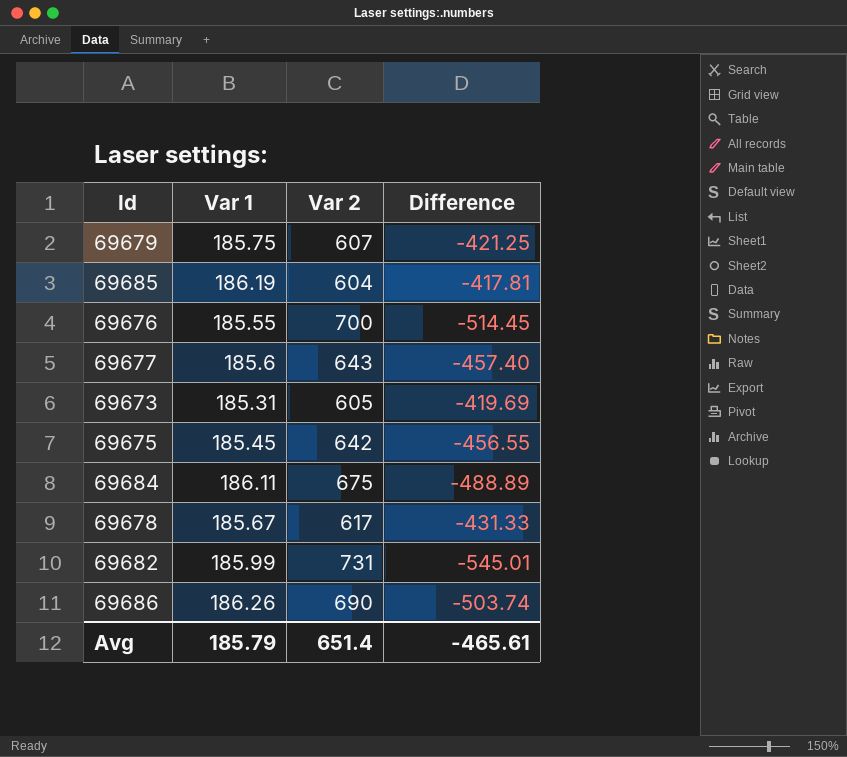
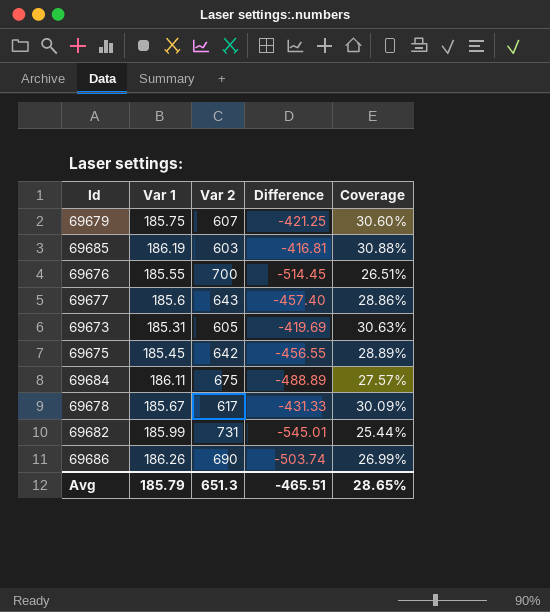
column Coverage | formula: none -> [Var 1] / [Var 2]
69685 | Var 2: 604 -> 603
69685 | Difference: -417.81 -> -416.81
Avg | Var 2: 651.4 -> 651.3
Avg | Difference: -465.61 -> -465.51

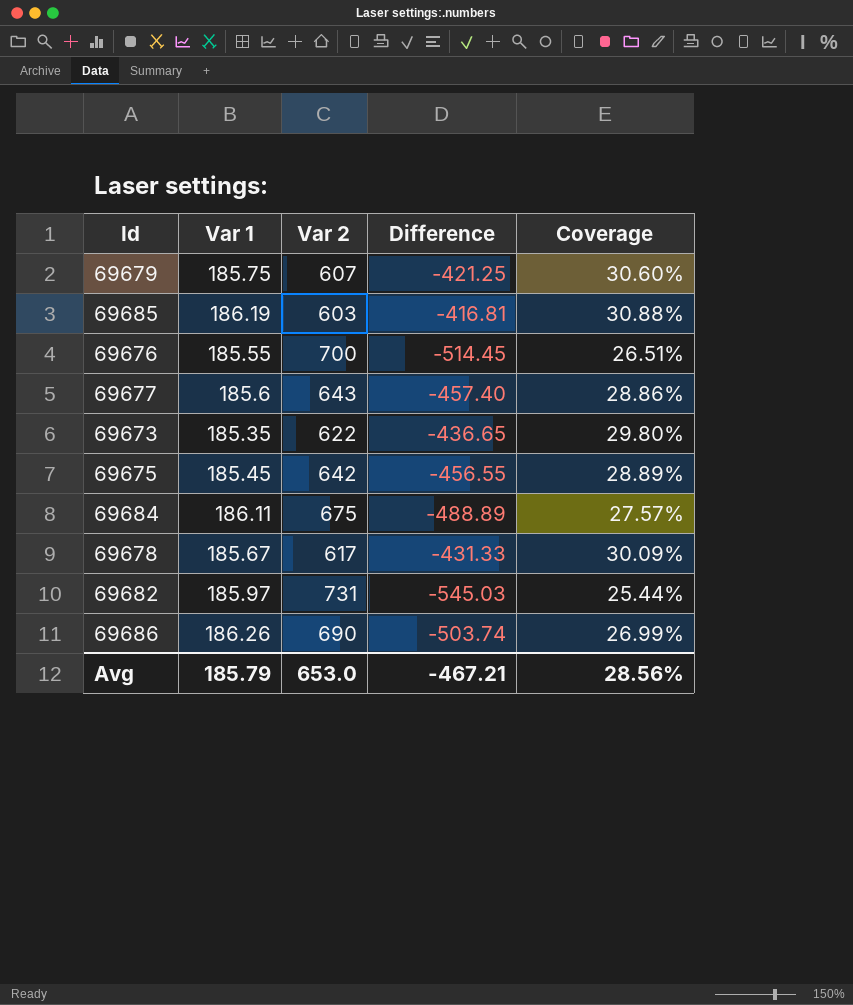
69673 | Var 1: 185.31 -> 185.35
69673 | Var 2: 605 -> 622
69673 | Difference: -419.69 -> -436.65
69673 | Coverage: 30.63% -> 29.80%
69682 | Var 1: 185.99 -> 185.97
69682 | Difference: -545.01 -> -545.03
Avg | Var 2: 651.3 -> 653.0
Avg | Difference: -465.51 -> -467.21
Avg | Coverage: 28.65% -> 28.56%

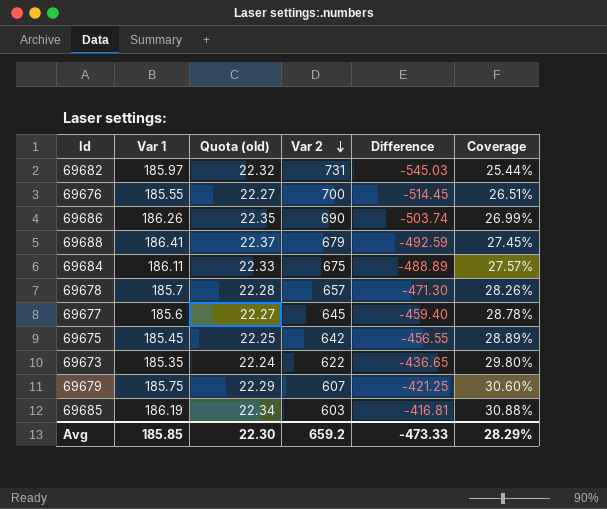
row order: none -> Var 2 descending
column Quota (old) | formula: none -> [Var 1] * 0.12
row 69688: none -> 186.41 | 22.37 | 679 | -492.59 | 27.45%
69678 | Var 1: 185.67 -> 185.7
69678 | Var 2: 617 -> 657
69678 | Difference: -431.33 -> -471.30
69678 | Coverage: 30.09% -> 28.26%
69677 | Var 2: 643 -> 645
69677 | Difference: -457.40 -> -459.40
69677 | Coverage: 28.86% -> 28.78%
Avg | Var 1: 185.79 -> 185.85
Avg | Var 2: 653.0 -> 659.2
Avg | Difference: -467.21 -> -473.33
Avg | Coverage: 28.56% -> 28.29%

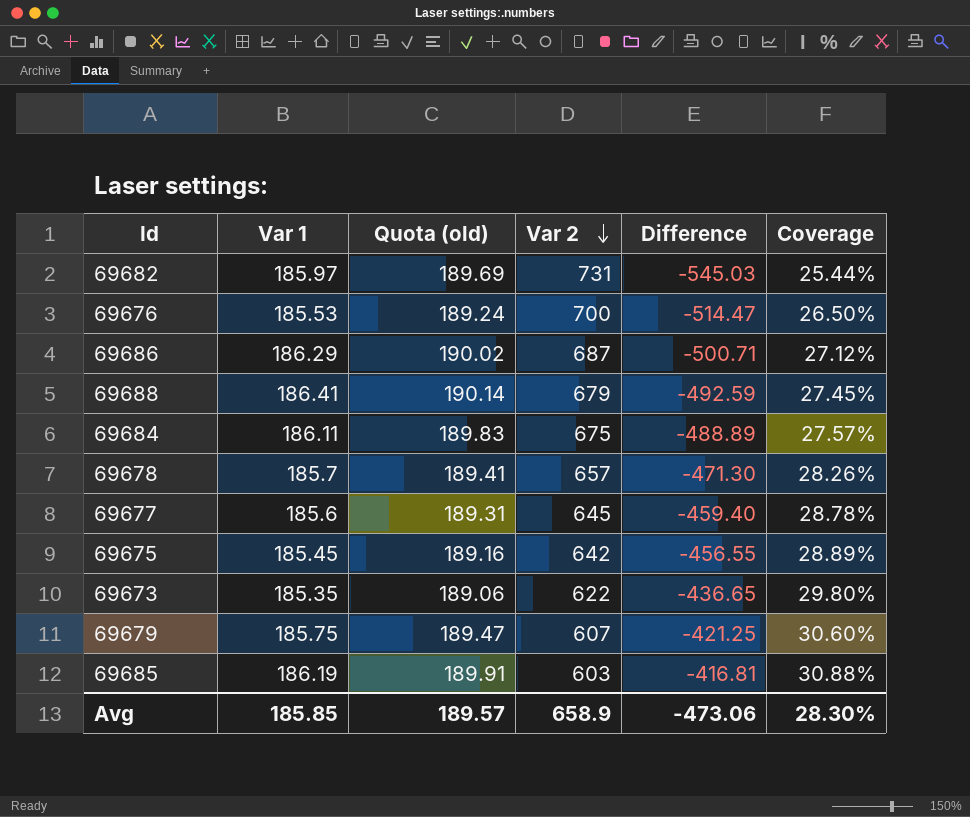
column Quota (old) | formula: [Var 1] * 0.12 -> [Var 1] * 1.02
69676 | Var 1: 185.55 -> 185.53
69676 | Difference: -514.45 -> -514.47
69676 | Coverage: 26.51% -> 26.50%
69686 | Var 1: 186.26 -> 186.29
69686 | Var 2: 690 -> 687
69686 | Difference: -503.74 -> -500.71
69686 | Coverage: 26.99% -> 27.12%
Avg | Quota (old): 22.30 -> 189.57
Avg | Var 2: 659.2 -> 658.9
Avg | Difference: -473.33 -> -473.06
Avg | Coverage: 28.29% -> 28.30%

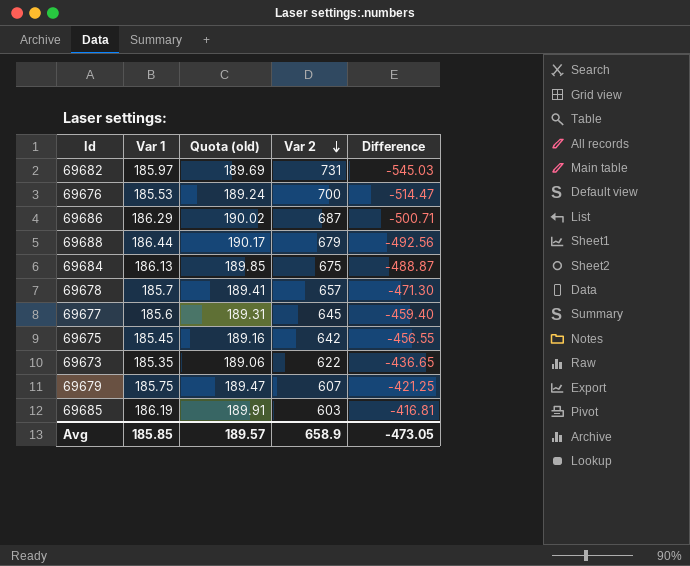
column Coverage | formula: [Var 1] / [Var 2] -> none
69688 | Var 1: 186.41 -> 186.44
69688 | Quota (old): 190.14 -> 190.17
69688 | Difference: -492.59 -> -492.56
69684 | Var 1: 186.11 -> 186.13
69684 | Quota (old): 189.83 -> 189.85
69684 | Difference: -488.89 -> -488.87
Avg | Difference: -473.06 -> -473.05

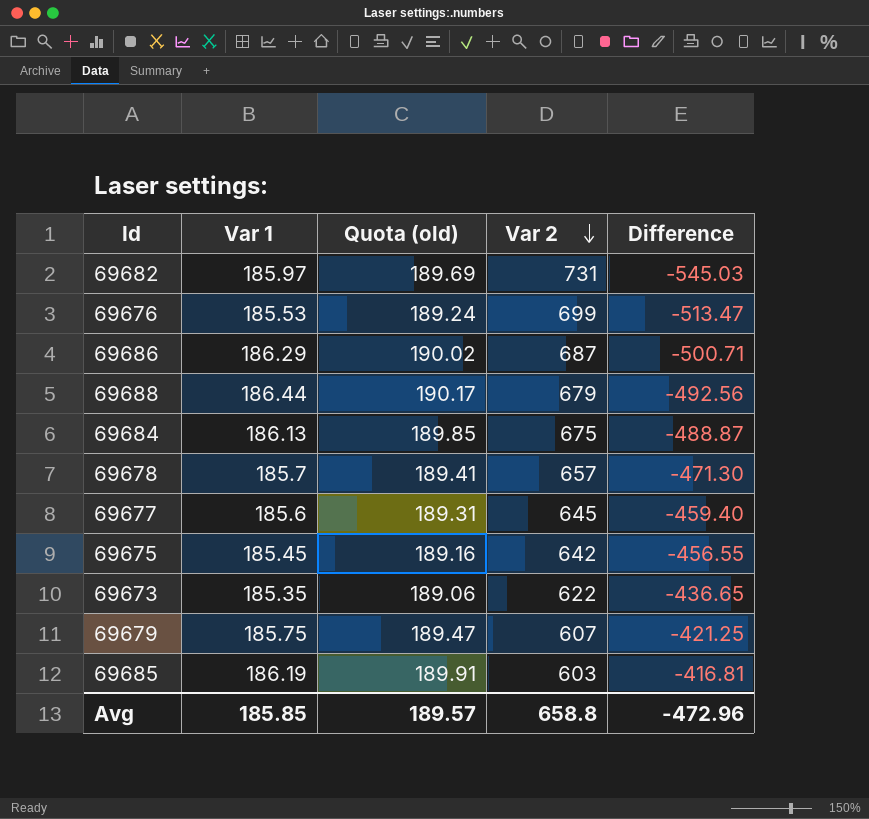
69676 | Var 2: 700 -> 699
69676 | Difference: -514.47 -> -513.47
Avg | Var 2: 658.9 -> 658.8
Avg | Difference: -473.05 -> -472.96

